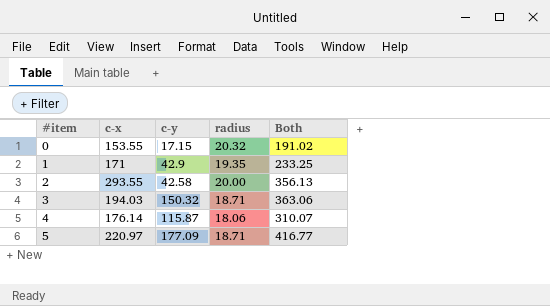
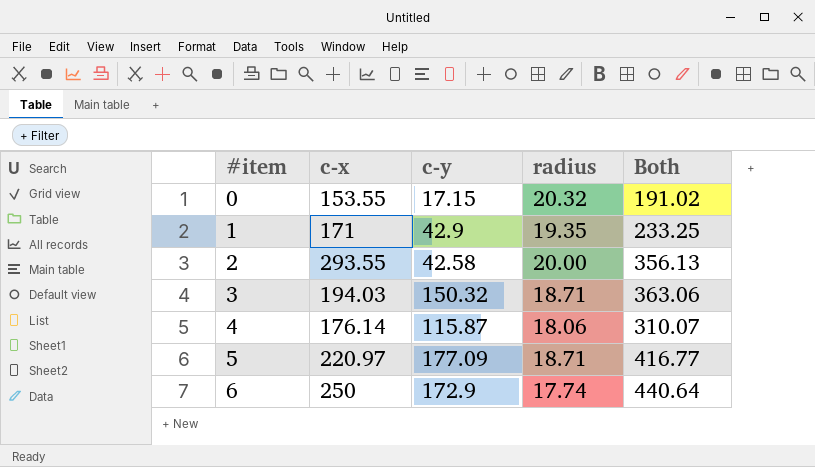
row 6: none -> 250 | 172.9 | 17.74 | 440.64

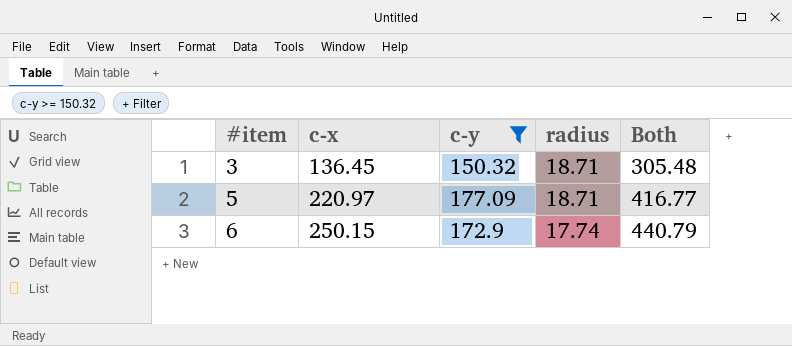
filter: none -> c-y >= 150.32
3 | c-x: 194.03 -> 136.45
3 | Both: 363.06 -> 305.48
6 | c-x: 250 -> 250.15
6 | Both: 440.64 -> 440.79

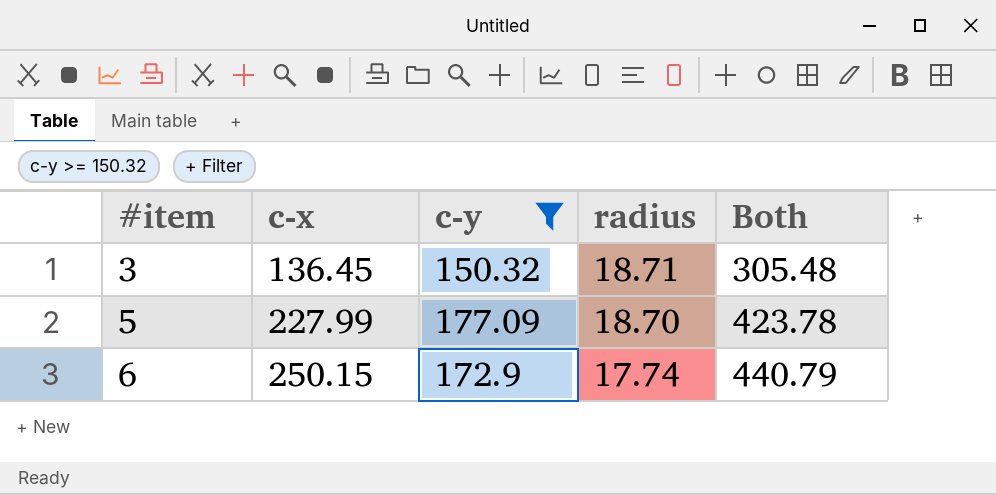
5 | c-x: 220.97 -> 227.99
5 | radius: 18.71 -> 18.70
5 | Both: 416.77 -> 423.78

